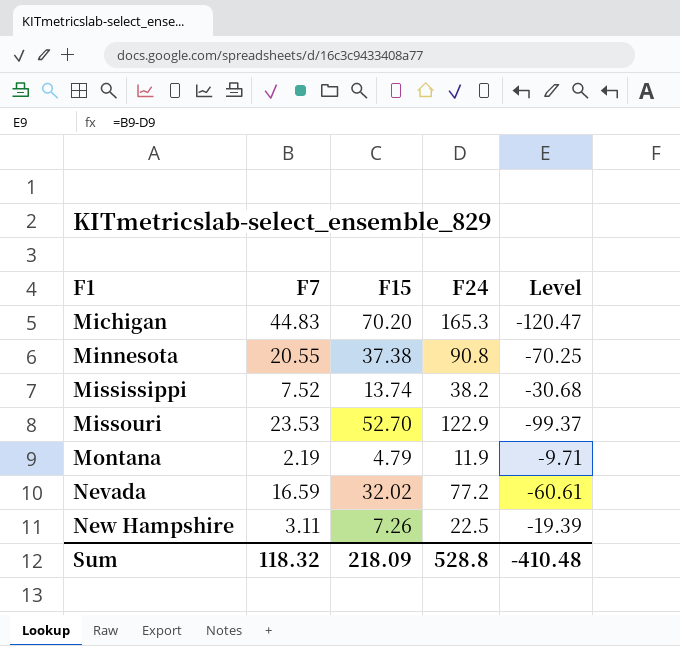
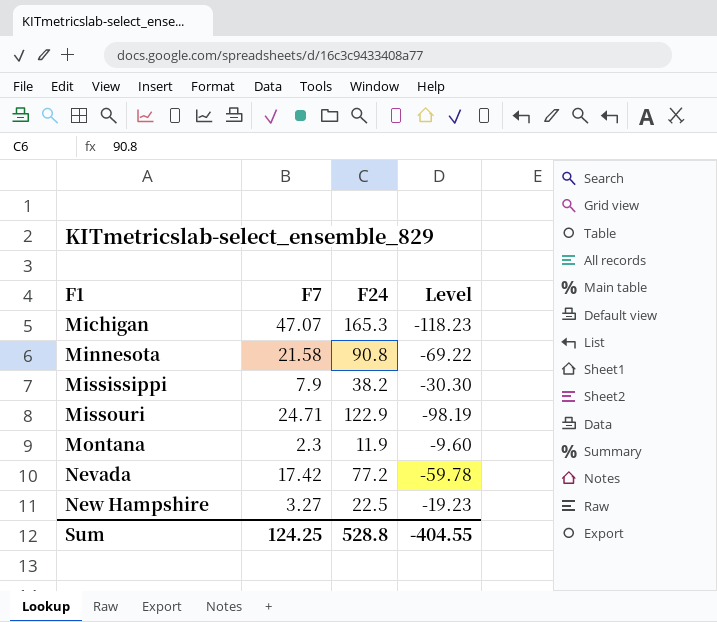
column F15 | position: 3 -> none
Michigan | F7: 44.83 -> 47.07
Michigan | Level: -120.47 -> -118.23
Minnesota | F7: 20.55 -> 21.58
Minnesota | Level: -70.25 -> -69.22
Mississippi | F7: 7.52 -> 7.9
Mississippi | Level: -30.68 -> -30.30
Missouri | F7: 23.53 -> 24.71
Missouri | Level: -99.37 -> -98.19
Montana | F7: 2.19 -> 2.3
Montana | Level: -9.71 -> -9.60
Nevada | F7: 16.59 -> 17.42
Nevada | Level: -60.61 -> -59.78
New Hampshire | F7: 3.11 -> 3.27
New Hampshire | Level: -19.39 -> -19.23
Sum | F7: 118.32 -> 124.25
Sum | Level: -410.48 -> -404.55

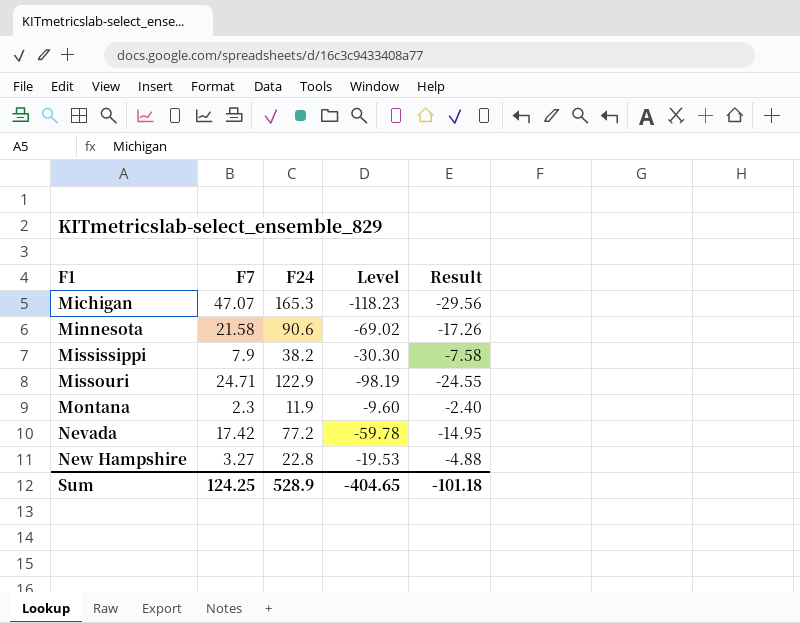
column Result | formula: none -> [Level] * 0.25
Minnesota | F24: 90.8 -> 90.6
Minnesota | Level: -69.22 -> -69.02
New Hampshire | F24: 22.5 -> 22.8
New Hampshire | Level: -19.23 -> -19.53
Sum | F24: 528.8 -> 528.9
Sum | Level: -404.55 -> -404.65

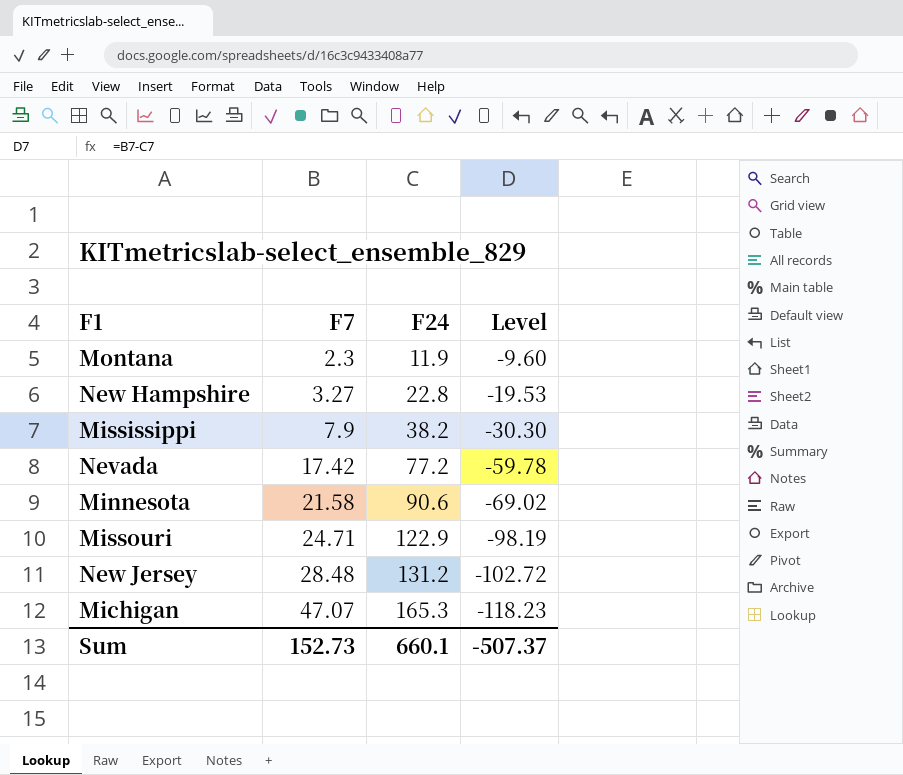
row order: F1 ascending -> F7 ascending
column Result | formula: [Level] * 0.25 -> none
row New Jersey: none -> 28.48 | 131.2 | -102.72
Sum | F7: 124.25 -> 152.73
Sum | F24: 528.9 -> 660.1
Sum | Level: -404.65 -> -507.37

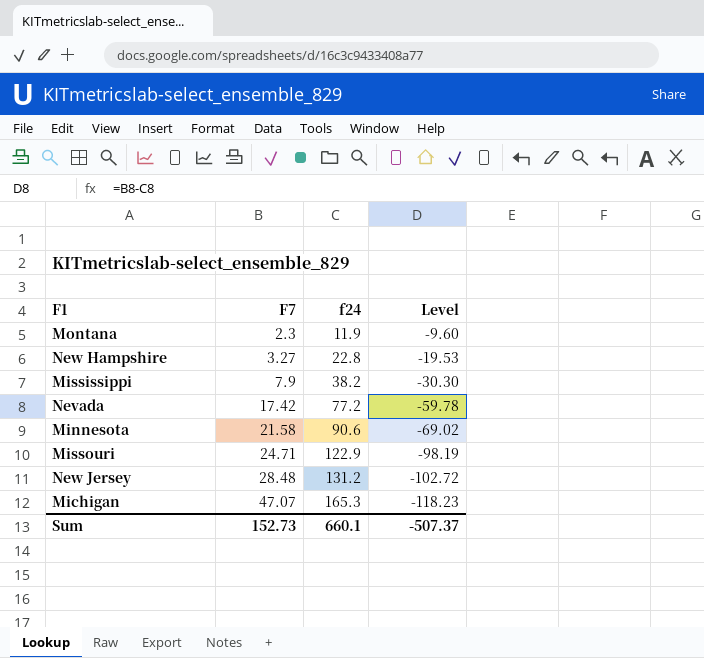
column name: F24 -> f24

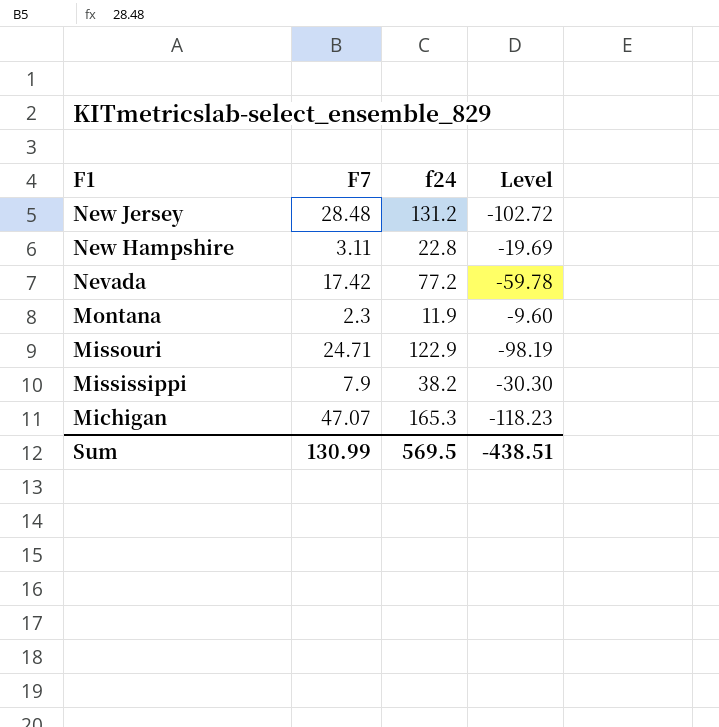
row order: F7 ascending -> F1 descending
row Minnesota: 21.58 | 90.6 | -69.02 -> none
New Hampshire | F7: 3.27 -> 3.11
New Hampshire | Level: -19.53 -> -19.69
Sum | F7: 152.73 -> 130.99
Sum | f24: 660.1 -> 569.5
Sum | Level: -507.37 -> -438.51

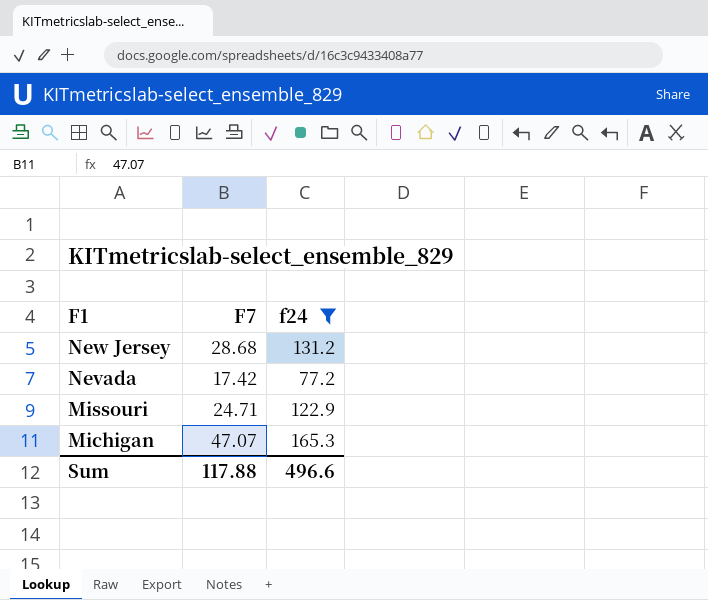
filter: none -> f24 >= 77.2
column Level | formula: [F7] - [f24] -> none
New Jersey | F7: 28.48 -> 28.68
Sum | F7: 130.99 -> 117.88
Sum | f24: 569.5 -> 496.6

